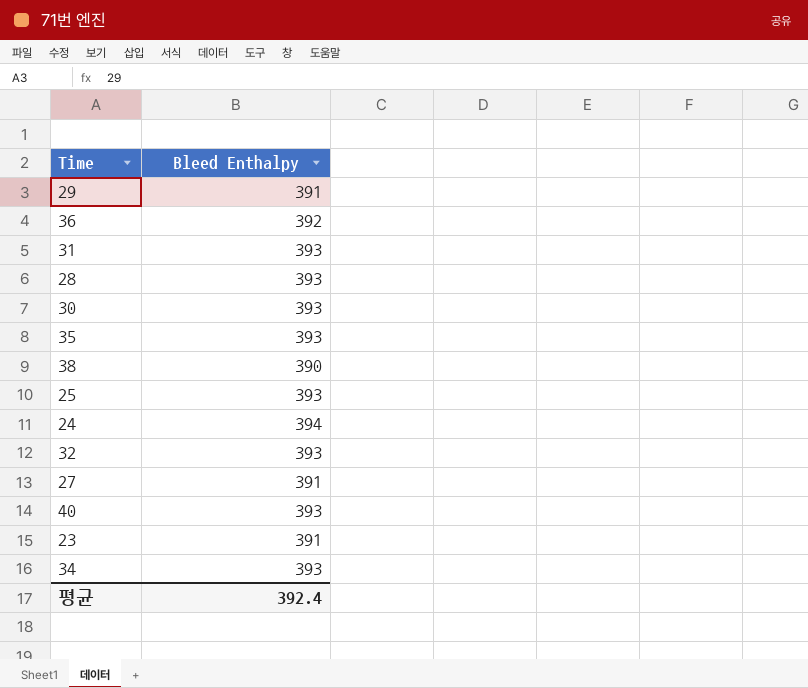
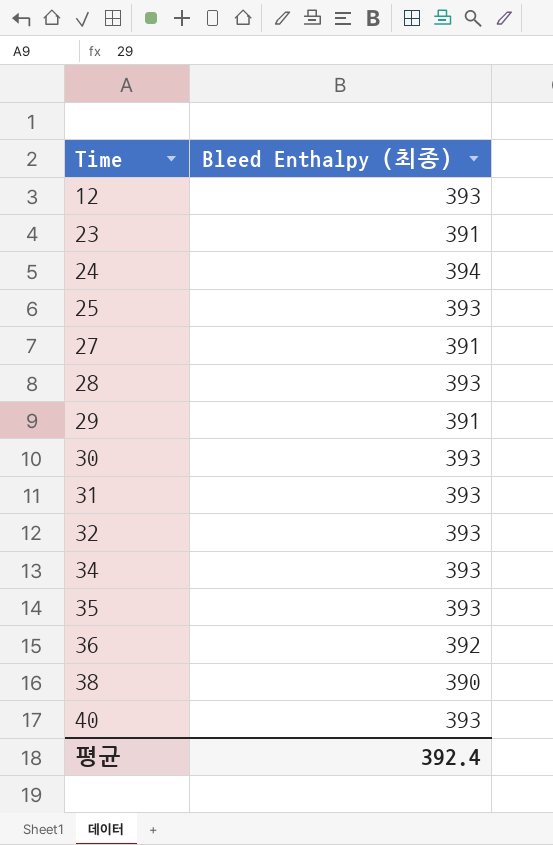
row order: none -> Time ascending
column name: Bleed Enthalpy -> Bleed Enthalpy (최종)
row 12: none -> 393

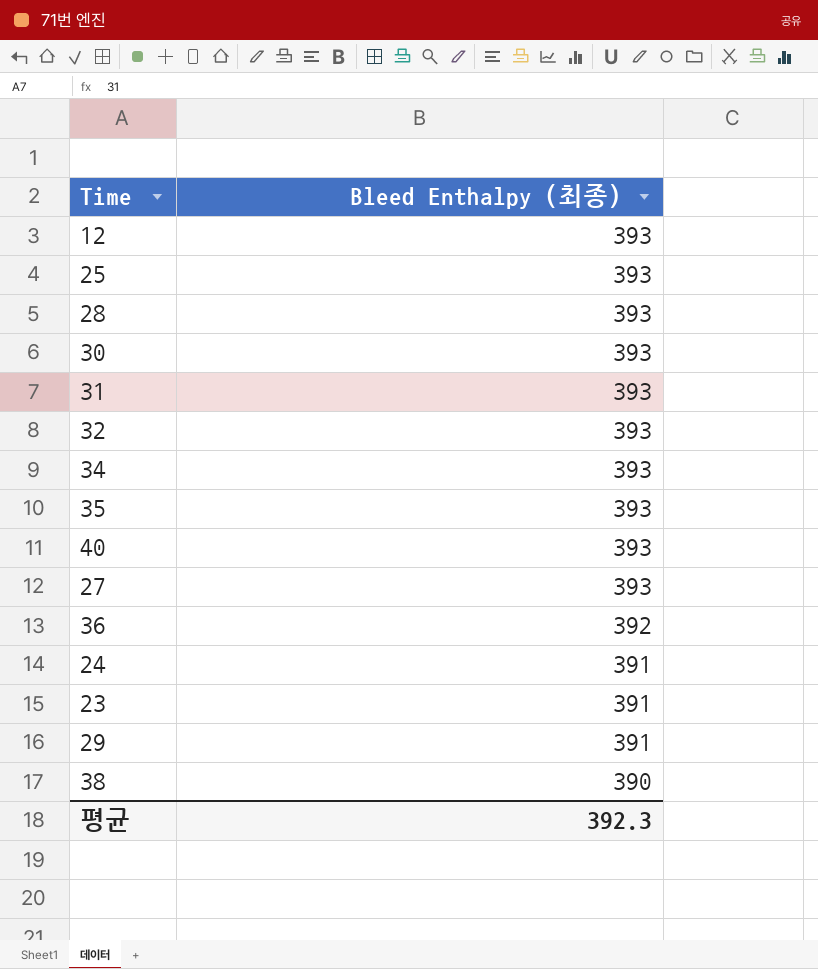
row order: Time ascending -> Bleed Enthalpy (최종) descending
27 | Bleed Enthalpy (최종): 391 -> 393
24 | Bleed Enthalpy (최종): 394 -> 391
평균 | Bleed Enthalpy (최종): 392.4 -> 392.3

